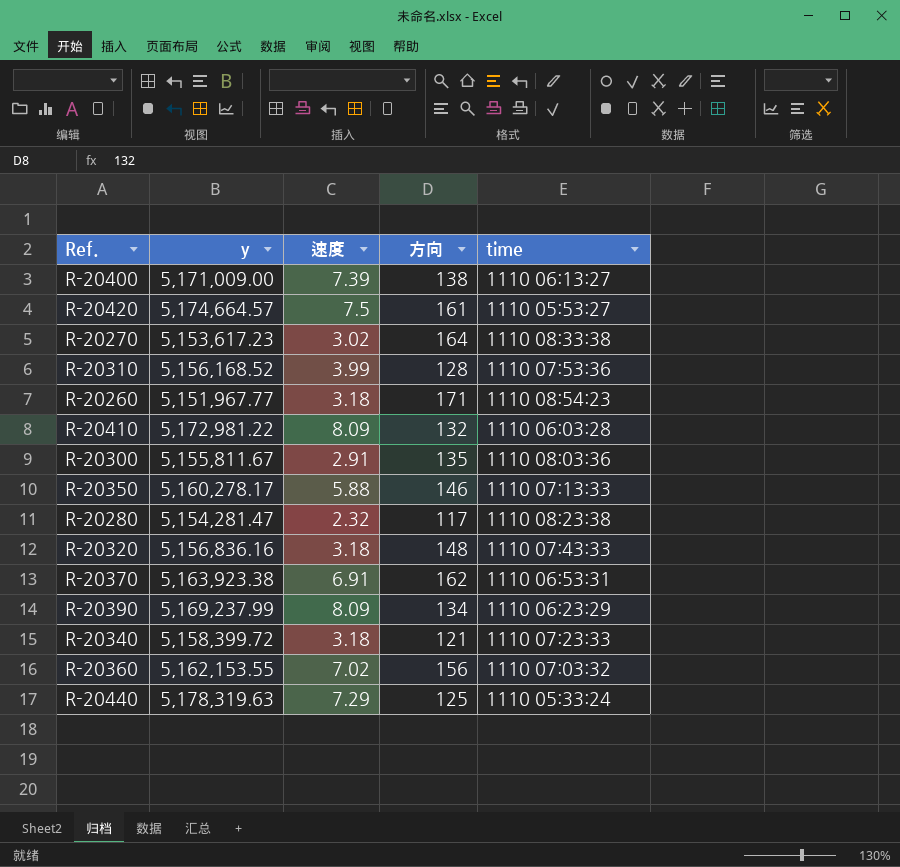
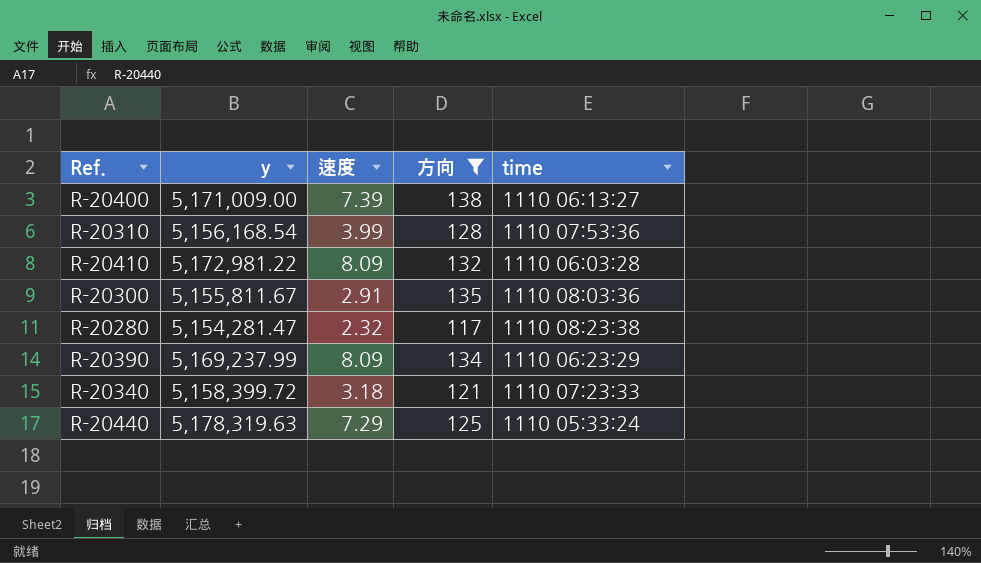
filter: none -> 方向 <= 138
R-20310 | y: 5,156,168.52 -> 5,156,168.54

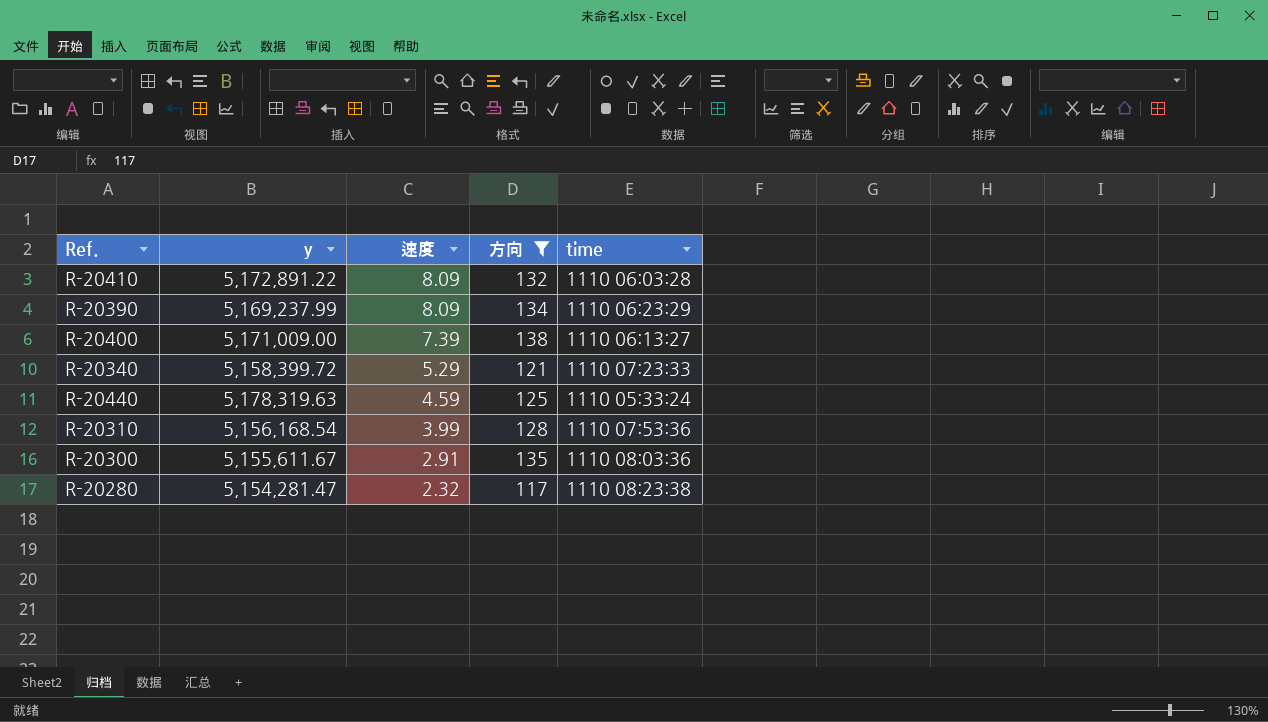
row order: none -> 速度 descending
R-20410 | y: 5,172,981.22 -> 5,172,891.22
R-20340 | 速度: 3.18 -> 5.29
R-20440 | 速度: 7.29 -> 4.59
R-20300 | y: 5,155,811.67 -> 5,155,611.67

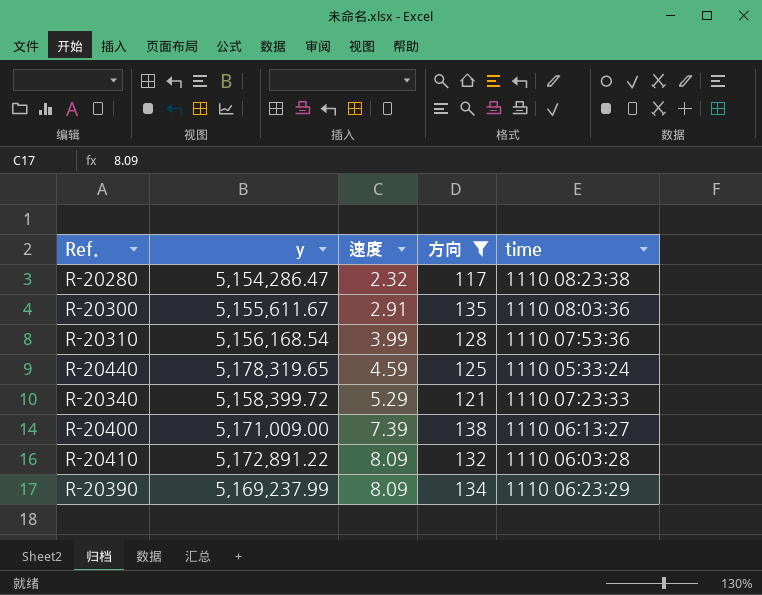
row order: 速度 descending -> 速度 ascending
R-20280 | y: 5,154,281.47 -> 5,154,286.47
R-20440 | y: 5,178,319.63 -> 5,178,319.65

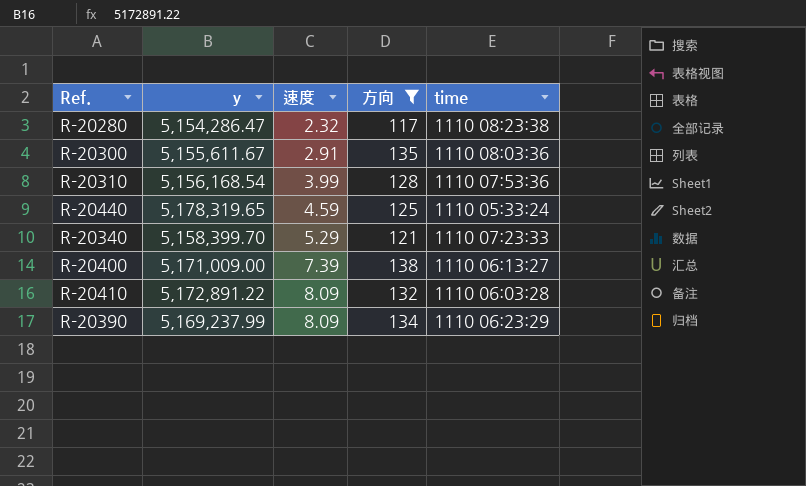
R-20340 | y: 5,158,399.72 -> 5,158,399.70

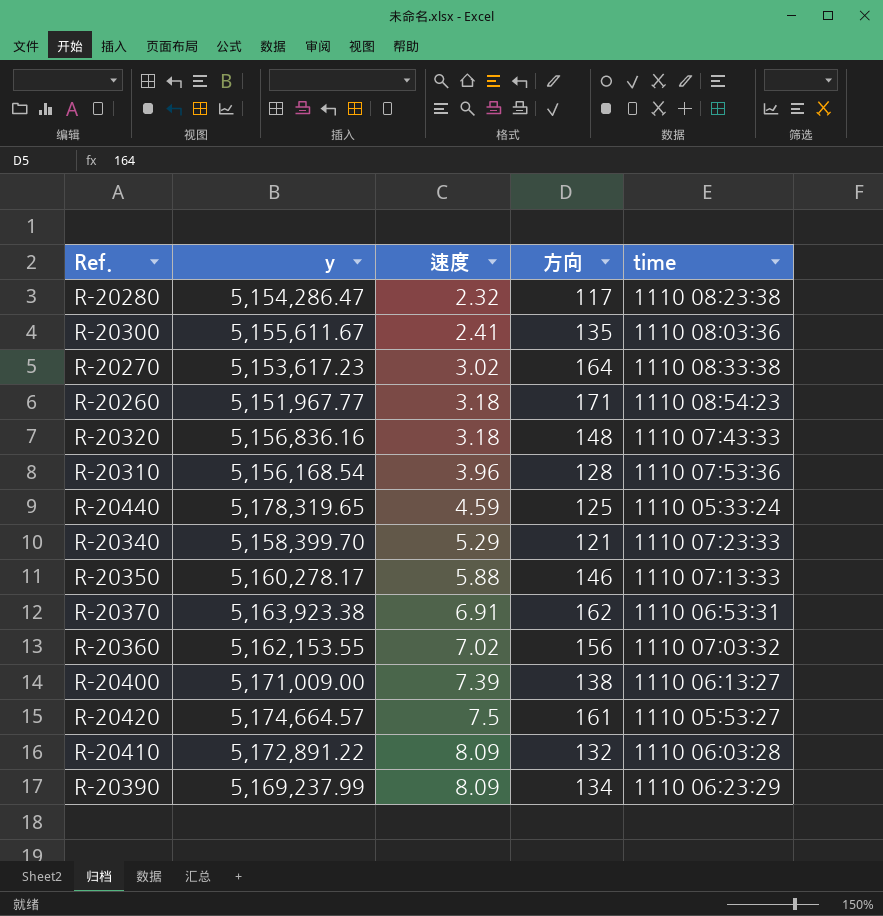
filter: 方向 <= 138 -> none
R-20300 | 速度: 2.91 -> 2.41
R-20310 | 速度: 3.99 -> 3.96

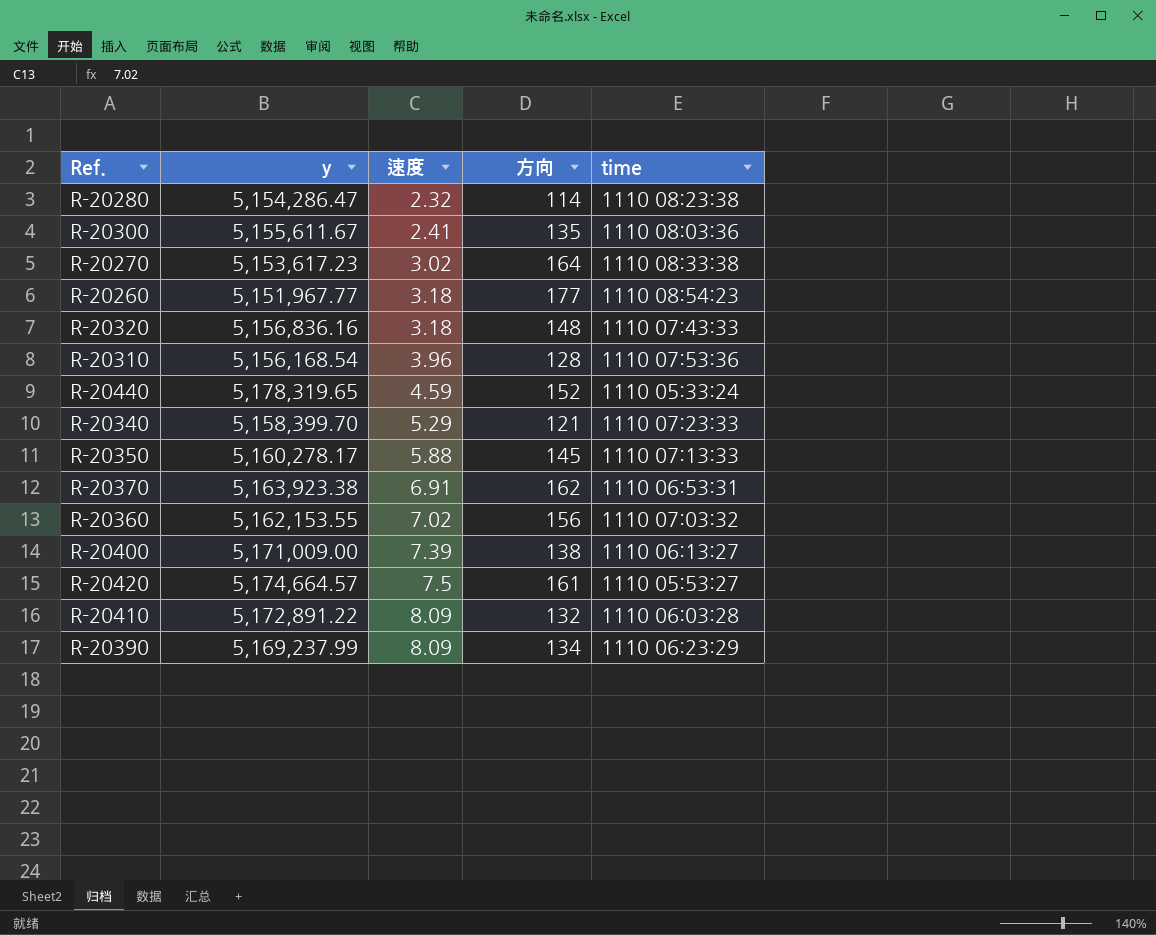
R-20280 | 方向: 117 -> 114
R-20260 | 方向: 171 -> 177
R-20440 | 方向: 125 -> 152
R-20350 | 方向: 146 -> 145

